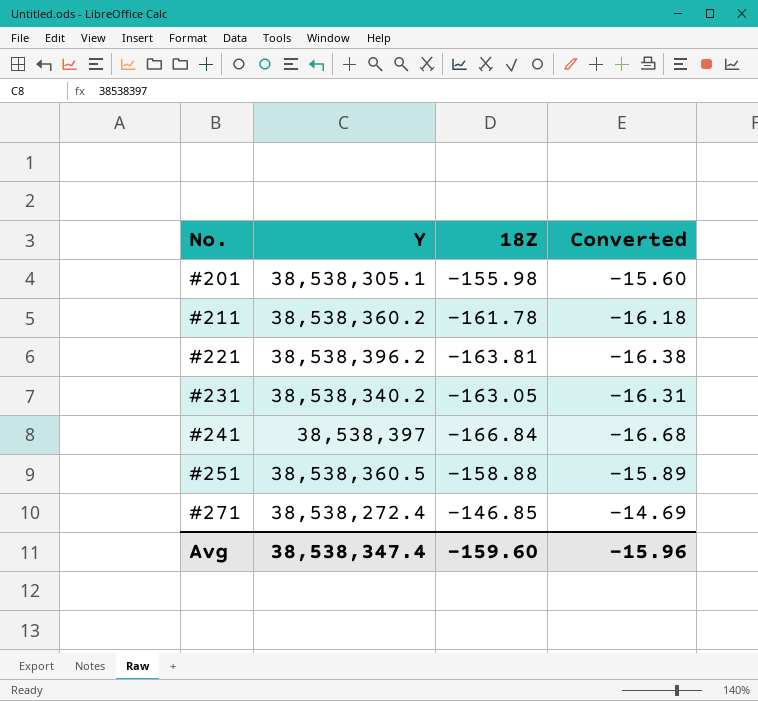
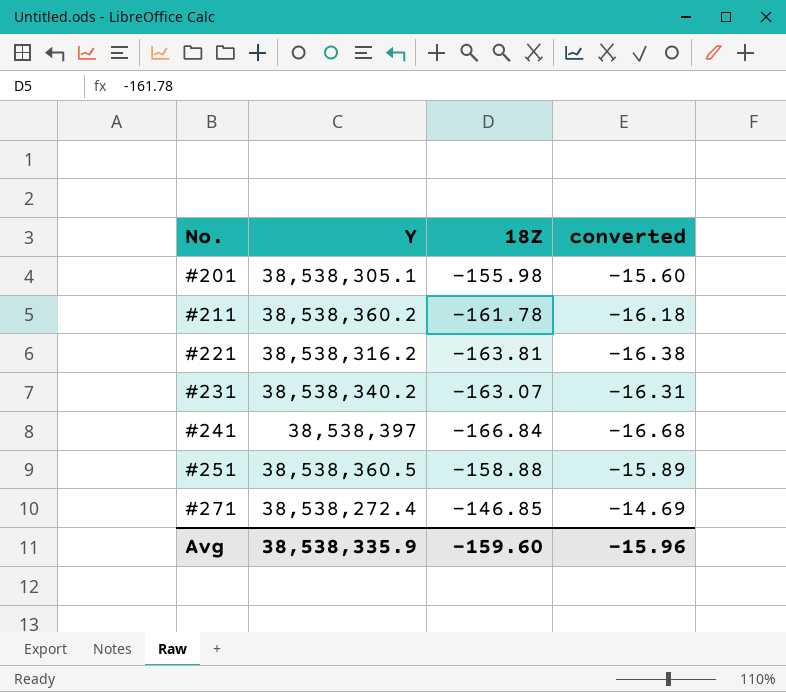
column name: Converted -> converted
#221 | Y: 38,538,396.2 -> 38,538,316.2
#231 | 18Z: -163.05 -> -163.07
Avg | Y: 38,538,347.4 -> 38,538,335.9

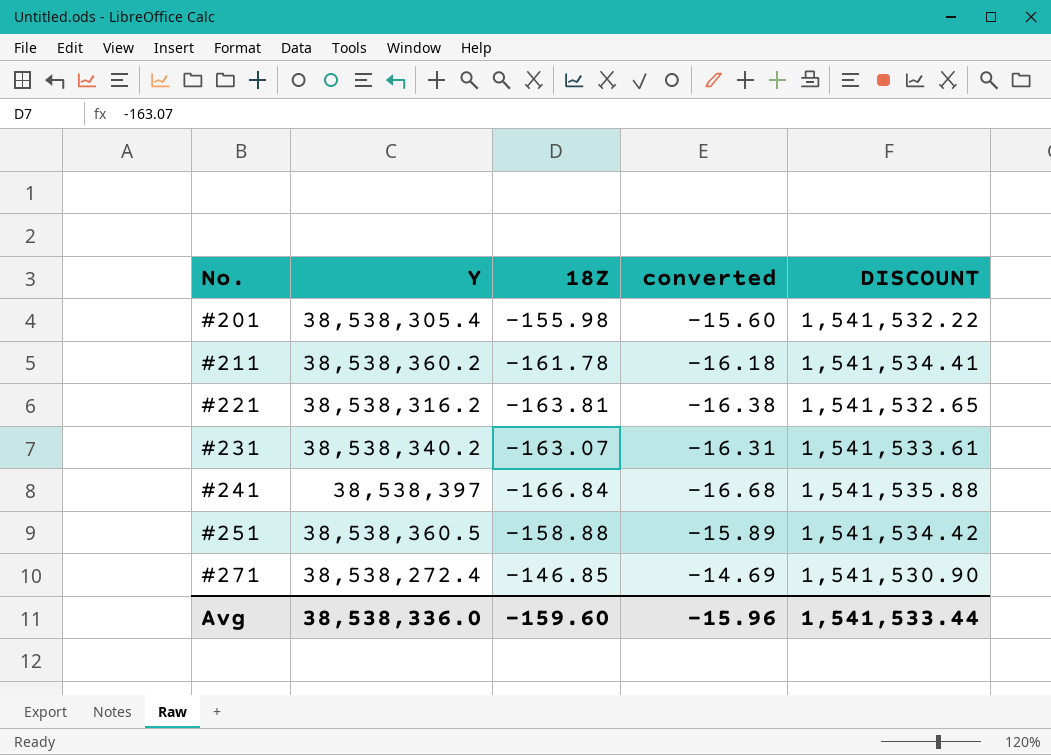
column DISCOUNT | formula: none -> [Y] * 0.04
#201 | Y: 38,538,305.1 -> 38,538,305.4
Avg | Y: 38,538,335.9 -> 38,538,336.0

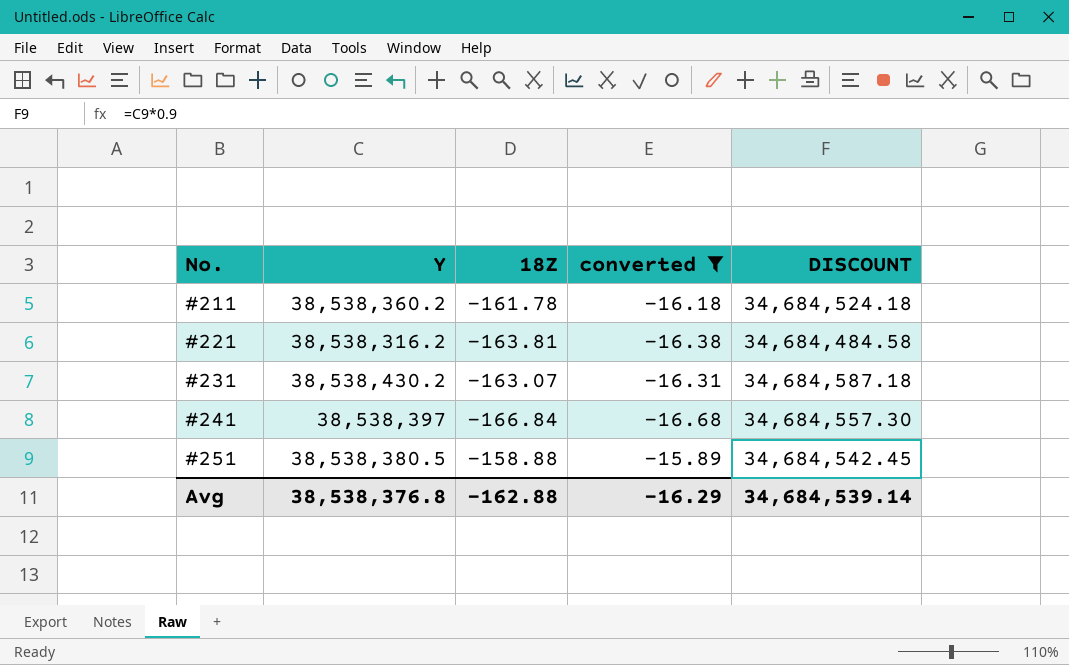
filter: none -> converted <= -15.89
column DISCOUNT | formula: [Y] * 0.04 -> [Y] * 0.9
#231 | Y: 38,538,340.2 -> 38,538,430.2
#251 | Y: 38,538,360.5 -> 38,538,380.5
Avg | Y: 38,538,336.0 -> 38,538,376.8
Avg | 18Z: -159.60 -> -162.88
Avg | converted: -15.96 -> -16.29
Avg | DISCOUNT: 1,541,533.44 -> 34,684,539.14

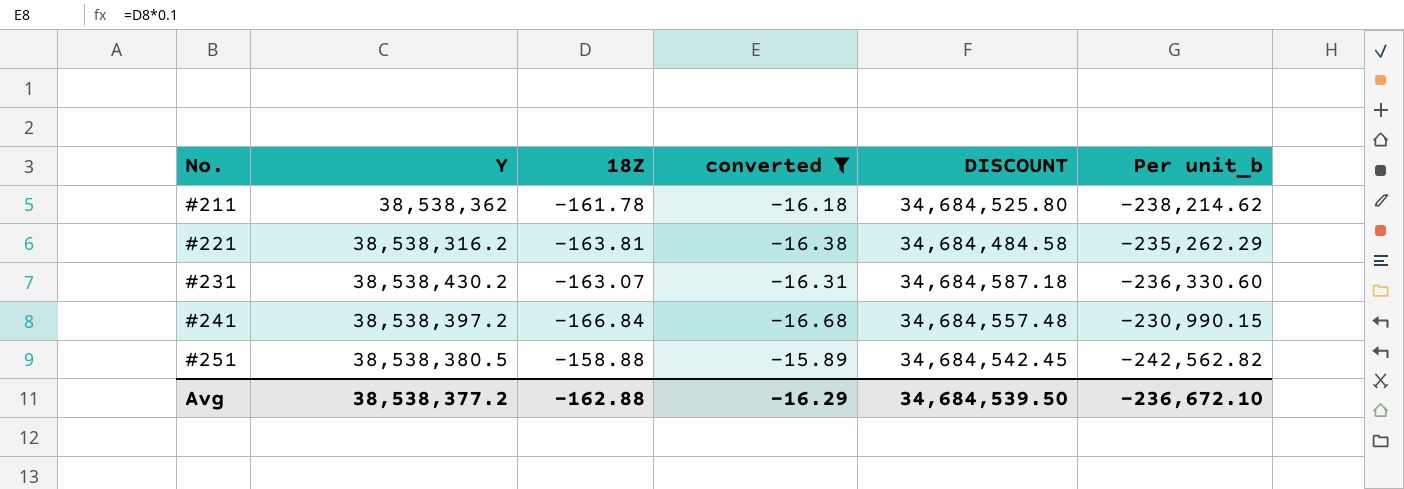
column Per unit_b | formula: none -> [Y] / [18Z]
#211 | Y: 38,538,360.2 -> 38,538,362
#211 | DISCOUNT: 34,684,524.18 -> 34,684,525.80
#241 | Y: 38,538,397 -> 38,538,397.2
#241 | DISCOUNT: 34,684,557.30 -> 34,684,557.48
Avg | Y: 38,538,376.8 -> 38,538,377.2
Avg | DISCOUNT: 34,684,539.14 -> 34,684,539.50

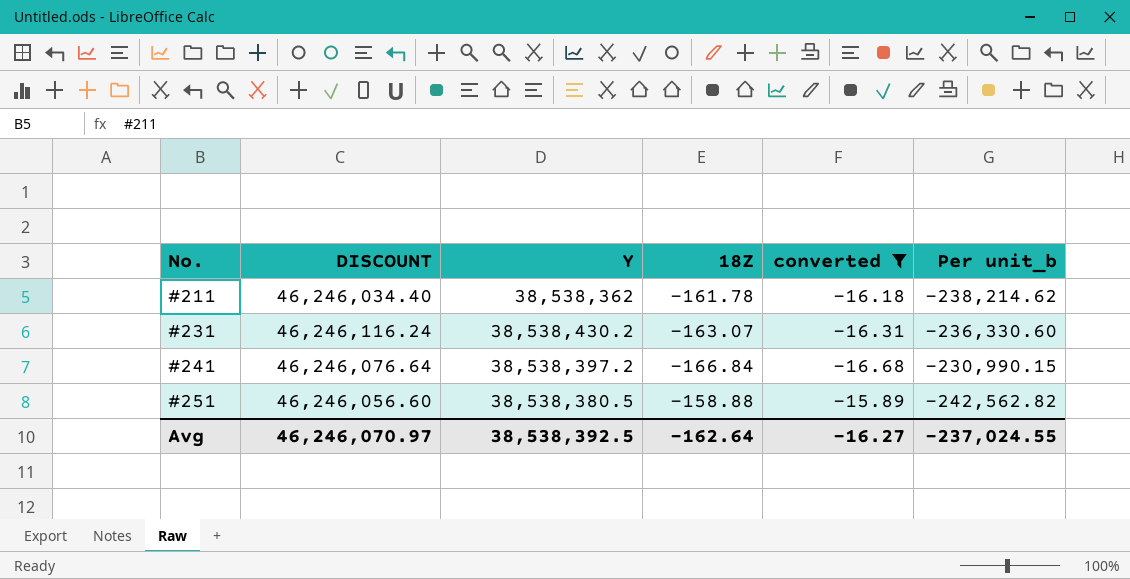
column DISCOUNT | formula: [Y] * 0.9 -> [Y] * 1.2
column DISCOUNT | position: 5 -> 2
row #221: 38,538,316.2 | -163.81 | -16.38 | 34,684,484.58 | -235,262.29 -> none
Avg | DISCOUNT: 34,684,539.50 -> 46,246,070.97
Avg | Y: 38,538,377.2 -> 38,538,392.5
Avg | 18Z: -162.88 -> -162.64
Avg | converted: -16.29 -> -16.27
Avg | Per unit_b: -236,672.10 -> -237,024.55

